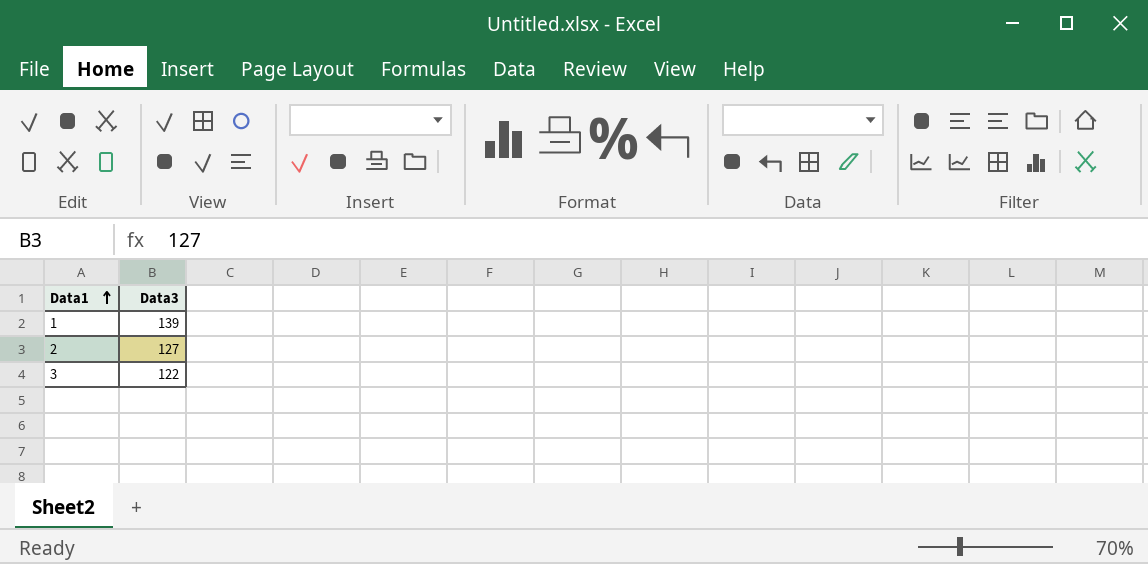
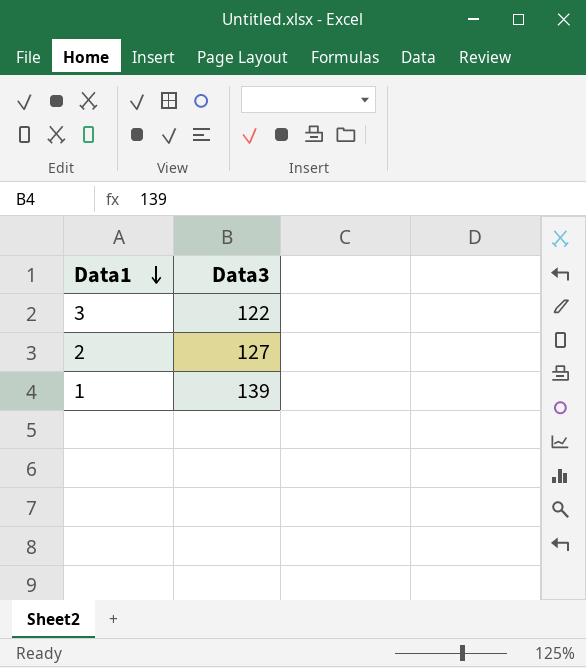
row order: Data1 ascending -> Data1 descending

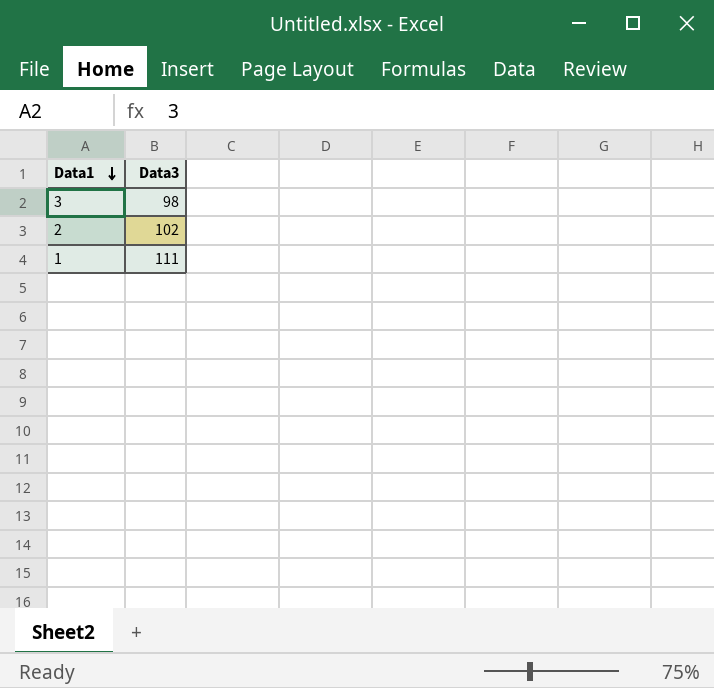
3 | Data3: 122 -> 98
2 | Data3: 127 -> 102
1 | Data3: 139 -> 111

